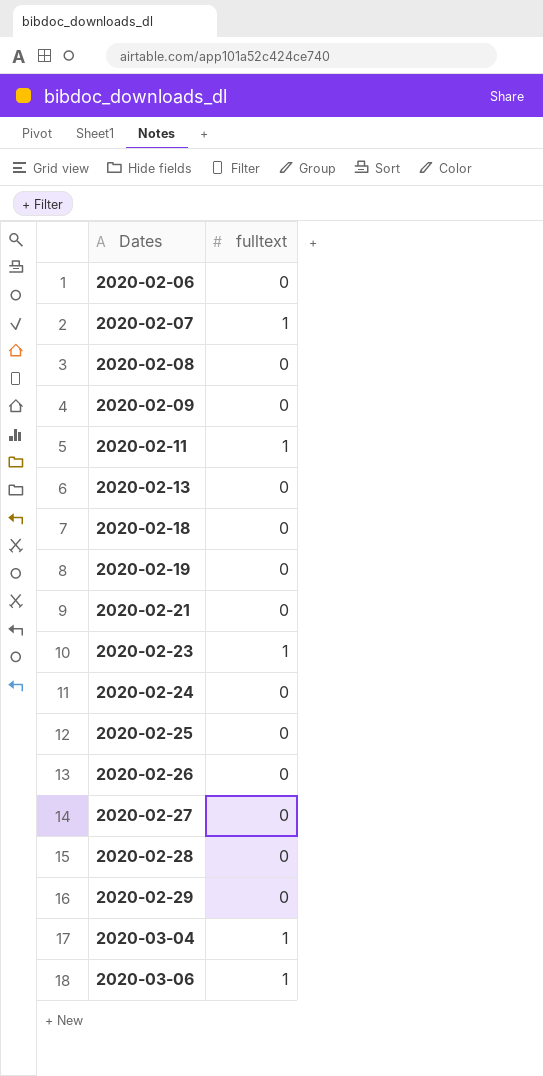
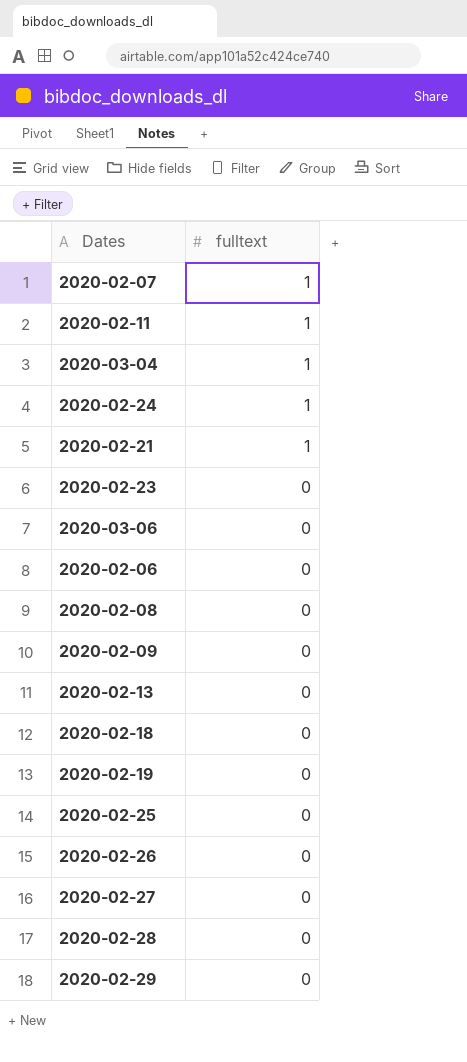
row order: Dates ascending -> fulltext descending
2020-02-24 | fulltext: 0 -> 1
2020-02-21 | fulltext: 0 -> 1
2020-02-23 | fulltext: 1 -> 0
2020-03-06 | fulltext: 1 -> 0

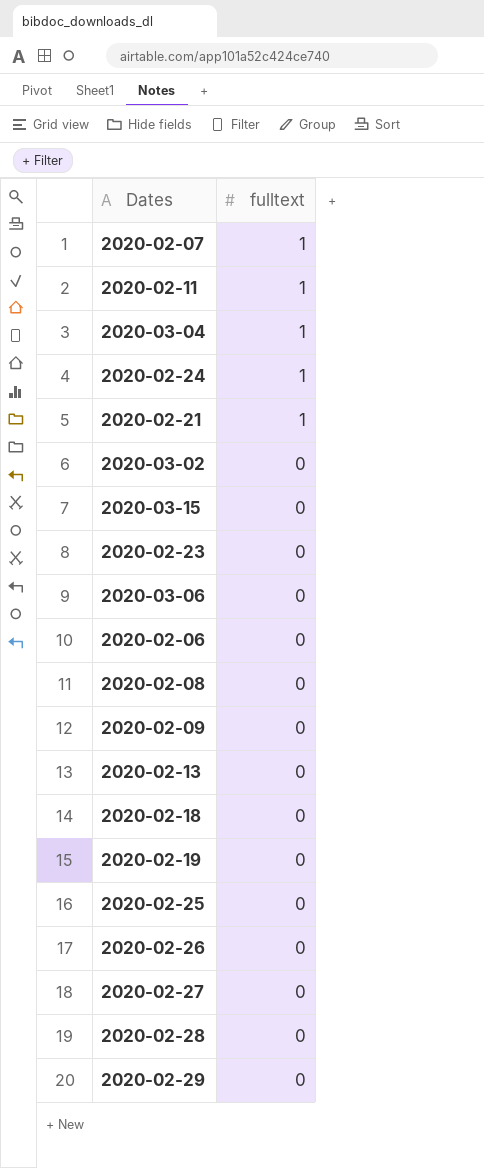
row 2020-03-02: none -> 0
row 2020-03-15: none -> 0

